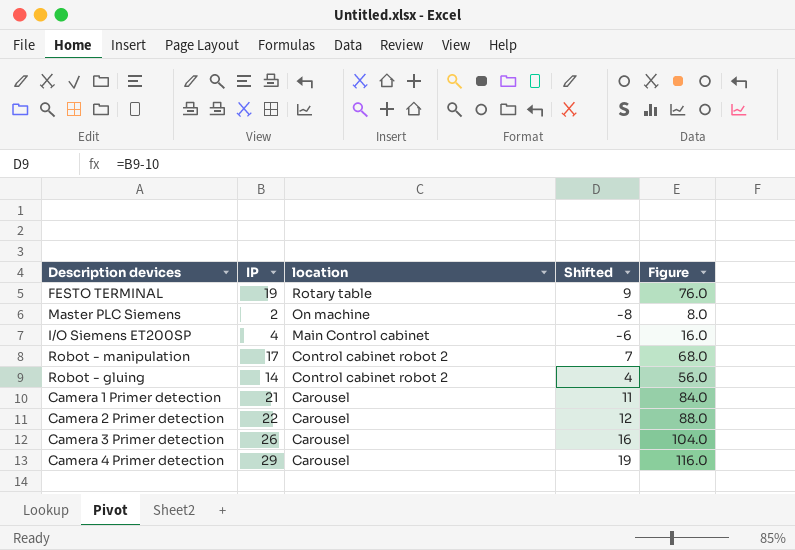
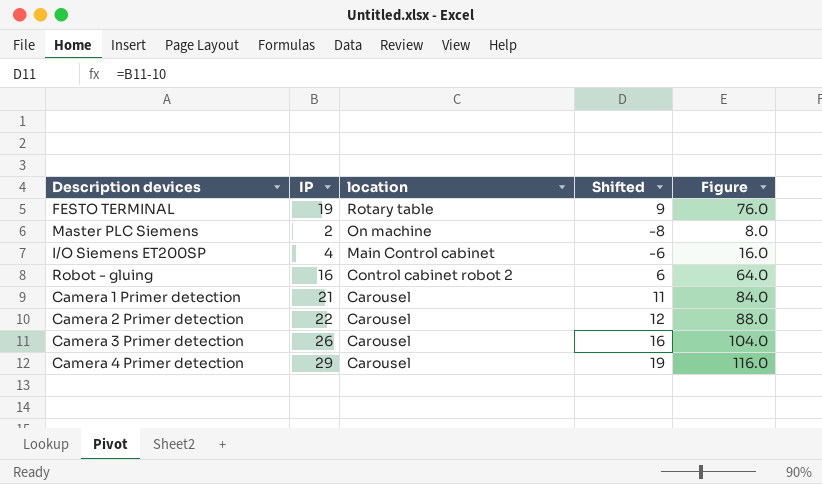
row Robot - manipulation: 17 | Control cabinet robot 2 | 7 | 68.0 -> none
Robot - gluing | IP: 14 -> 16
Robot - gluing | Shifted: 4 -> 6
Robot - gluing | Figure: 56.0 -> 64.0

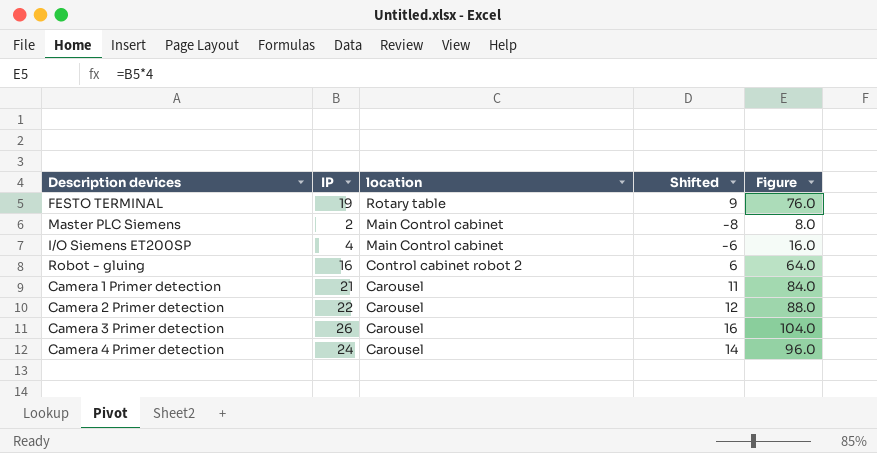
Master PLC Siemens | location: On machine -> Main Control cabinet
Camera 4 Primer detection | IP: 29 -> 24
Camera 4 Primer detection | Shifted: 19 -> 14
Camera 4 Primer detection | Figure: 116.0 -> 96.0

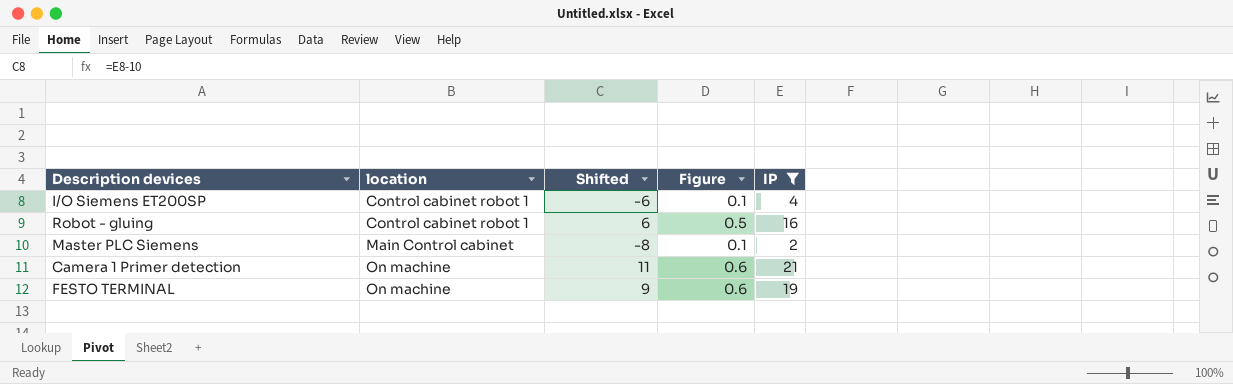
filter: none -> IP <= 21
row order: location descending -> location ascending
column Figure | formula: [IP] * 4 -> [IP] * 0.03
column IP | position: 2 -> 5
I/O Siemens ET200SP | location: Main Control cabinet -> Control cabinet robot 1
Robot - gluing | location: Control cabinet robot 2 -> Control cabinet robot 1
Camera 1 Primer detection | location: Carousel -> On machine
FESTO TERMINAL | location: Rotary table -> On machine

